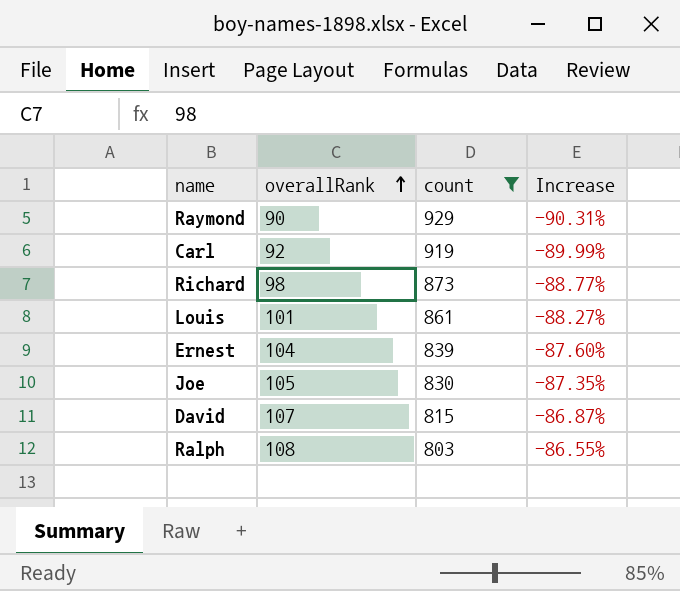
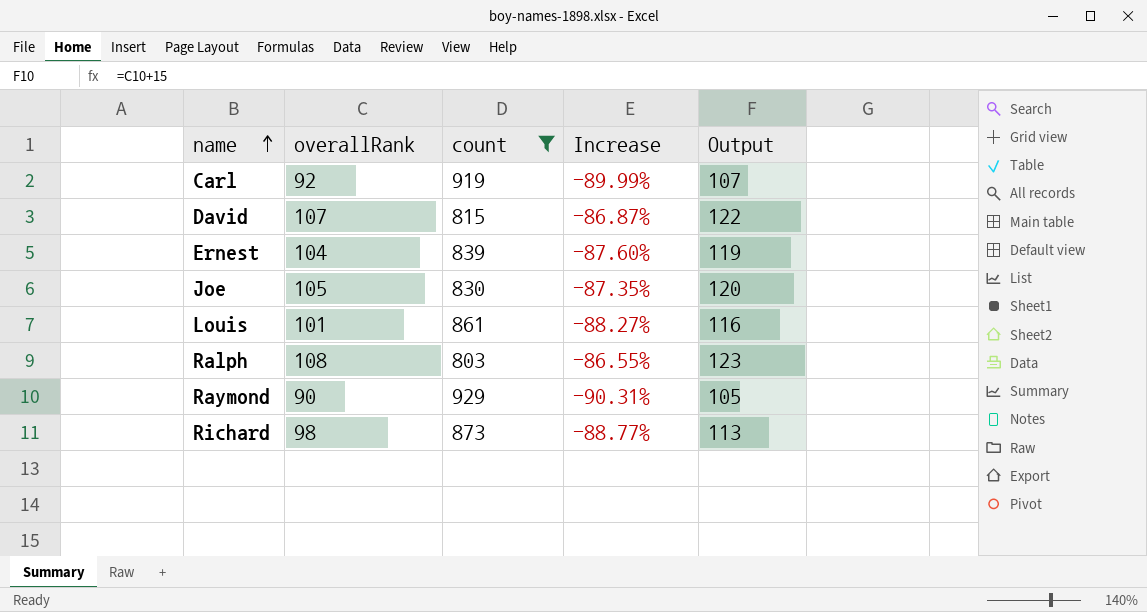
row order: overallRank ascending -> name ascending
column Output | formula: none -> [overallRank] + 15

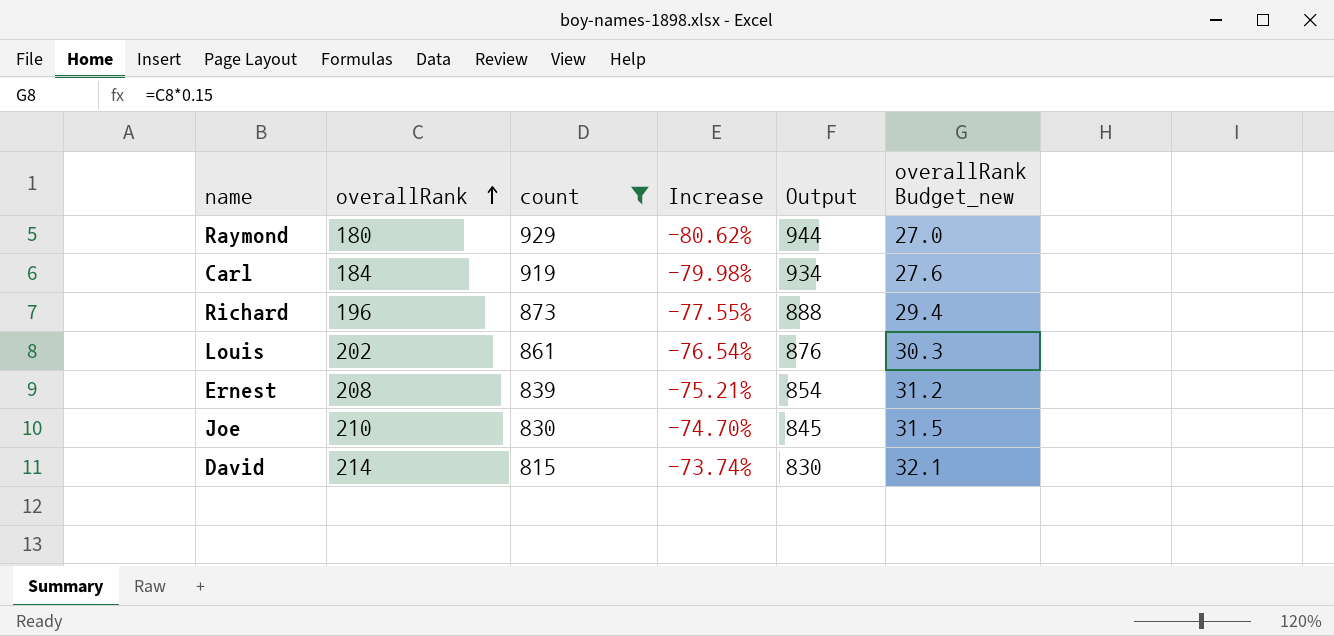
row order: name ascending -> overallRank ascending
column Output | formula: [overallRank] + 15 -> [count] + 15
column overallRank Budget_new | formula: none -> [overallRank] * 0.15
row Ralph: 108 | 803 | -86.55% | 123 -> none
Raymond | overallRank: 90 -> 180
Raymond | Increase: -90.31% -> -80.62%
Carl | overallRank: 92 -> 184
Carl | Increase: -89.99% -> -79.98%
Richard | overallRank: 98 -> 196
Richard | Increase: -88.77% -> -77.55%
Louis | overallRank: 101 -> 202
Louis | Increase: -88.27% -> -76.54%
Ernest | overallRank: 104 -> 208
Ernest | Increase: -87.60% -> -75.21%
Joe | overallRank: 105 -> 210
Joe | Increase: -87.35% -> -74.70%
David | overallRank: 107 -> 214
David | Increase: -86.87% -> -73.74%

